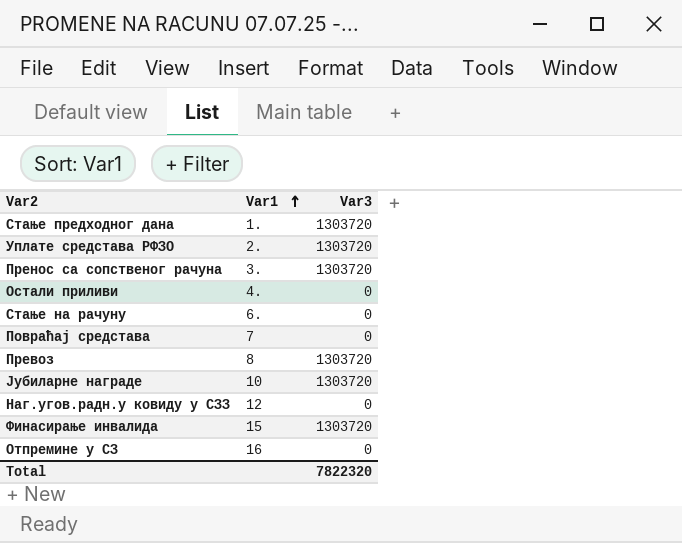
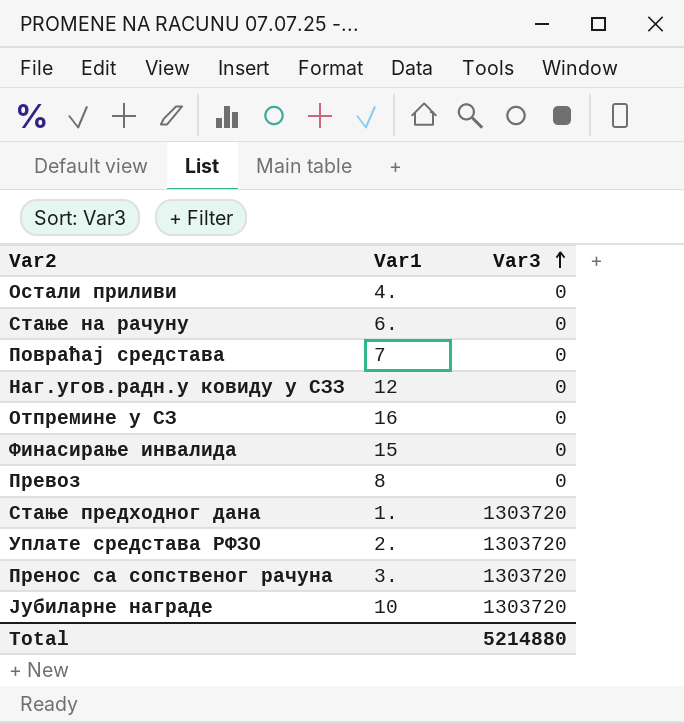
row order: Var1 ascending -> Var3 ascending
Финасирање инвалида | Var3: 1303720 -> 0
Превоз | Var3: 1303720 -> 0
Total | Var3: 7822320 -> 5214880

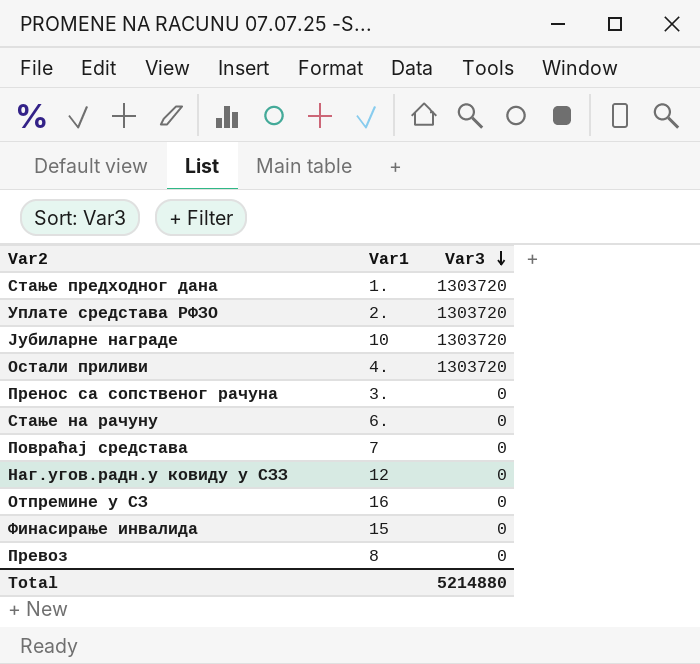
row order: Var3 ascending -> Var3 descending
Остали приливи | Var3: 0 -> 1303720
Пренос са сопственог рачуна | Var3: 1303720 -> 0

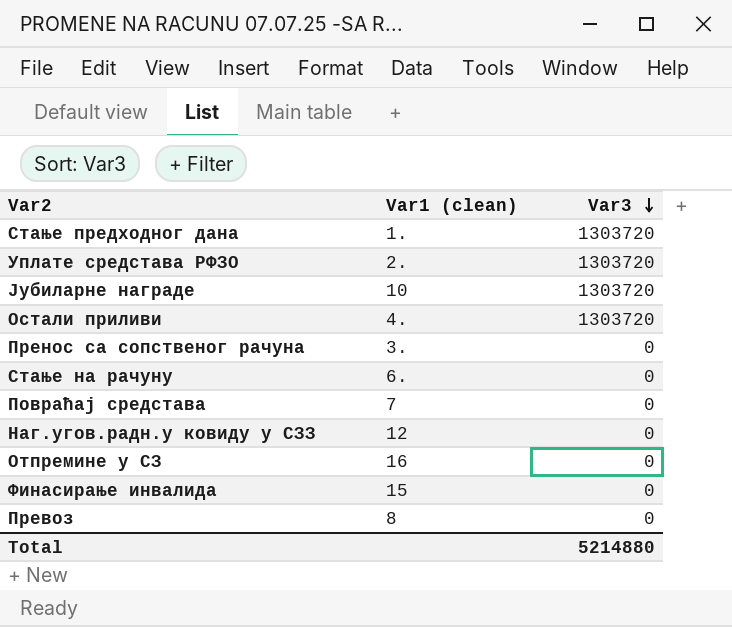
column name: Var1 -> Var1 (clean)

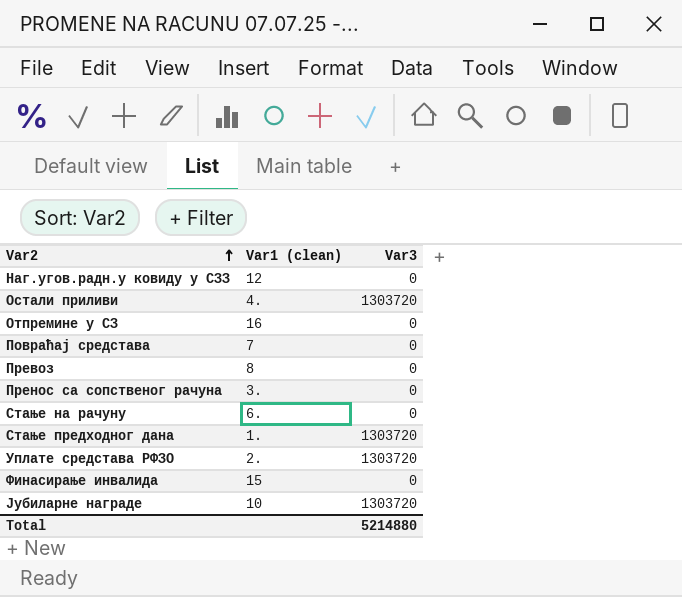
row order: Var3 descending -> Var2 ascending

